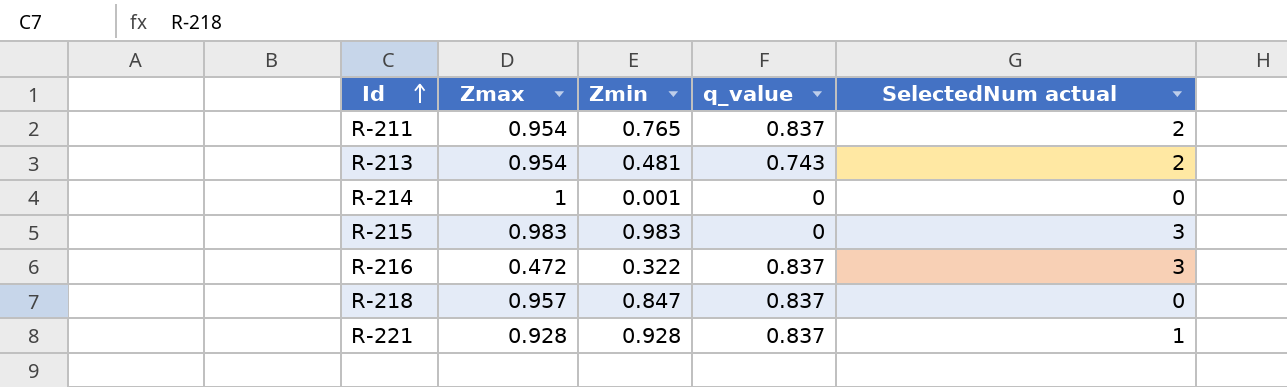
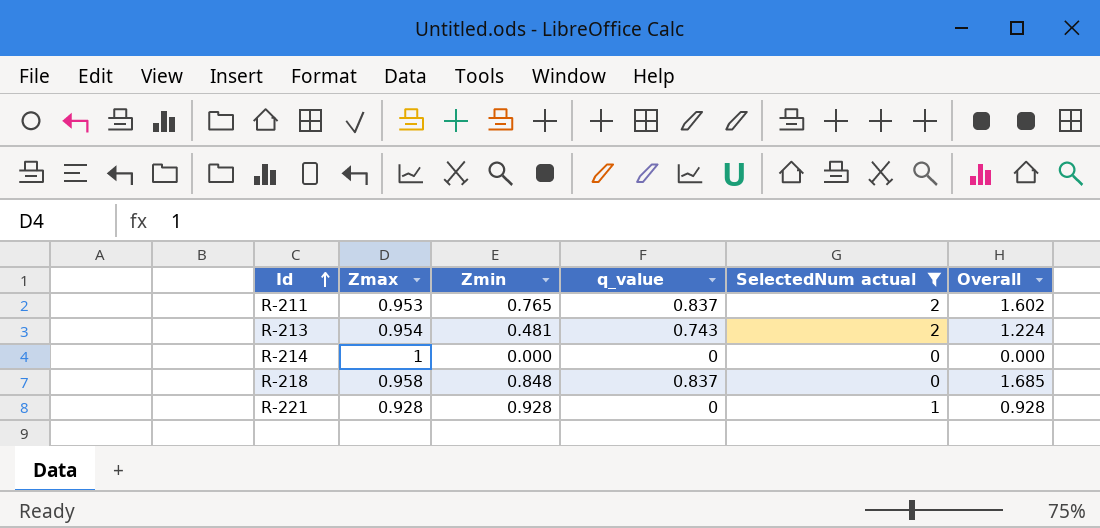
filter: none -> SelectedNum actual != 3
column Overall | formula: none -> [Zmin] + [q_value]
R-211 | Zmax: 0.954 -> 0.953
R-214 | Zmin: 0.001 -> 0.000
R-218 | Zmax: 0.957 -> 0.958
R-218 | Zmin: 0.847 -> 0.848
R-221 | q_value: 0.837 -> 0

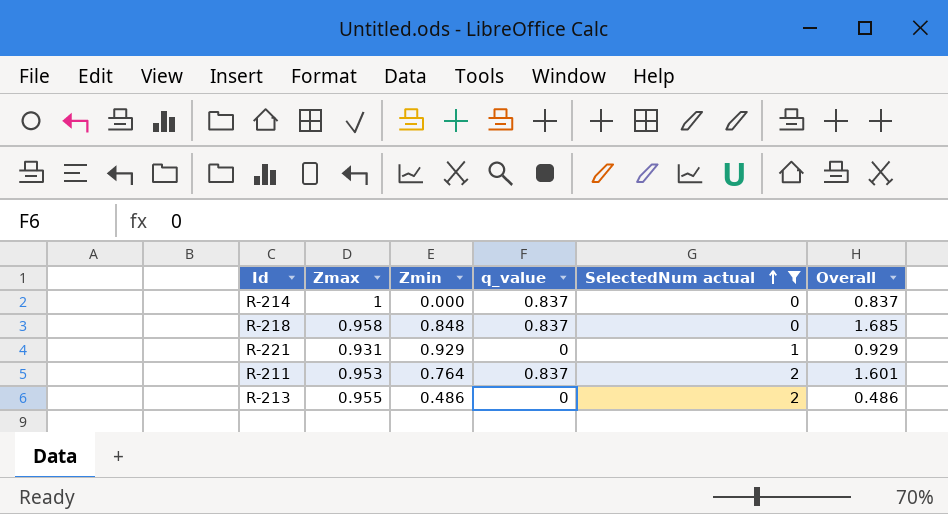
row order: Id ascending -> SelectedNum actual ascending
R-214 | q_value: 0 -> 0.837
R-214 | Overall: 0.000 -> 0.837
R-221 | Zmax: 0.928 -> 0.931
R-221 | Zmin: 0.928 -> 0.929
R-221 | Overall: 0.928 -> 0.929
R-211 | Zmin: 0.765 -> 0.764
R-211 | Overall: 1.602 -> 1.601
R-213 | Zmax: 0.954 -> 0.955
R-213 | Zmin: 0.481 -> 0.486
R-213 | q_value: 0.743 -> 0
R-213 | Overall: 1.224 -> 0.486

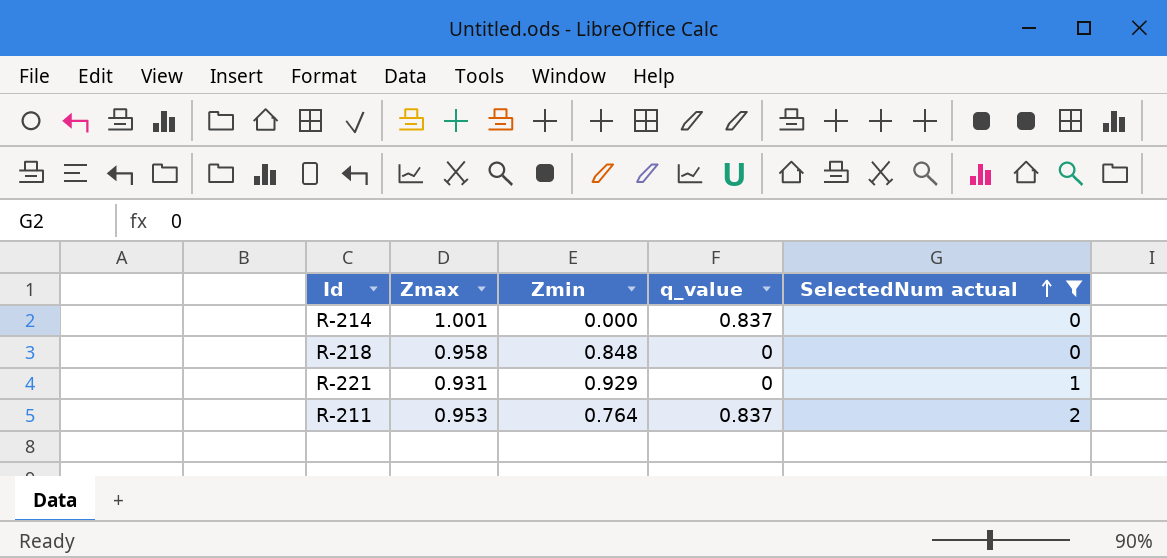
column Overall | formula: [Zmin] + [q_value] -> none
row R-213: 0.955 | 0.486 | 0 | 2 | 0.486 -> none
R-214 | Zmax: 1 -> 1.001
R-218 | q_value: 0.837 -> 0

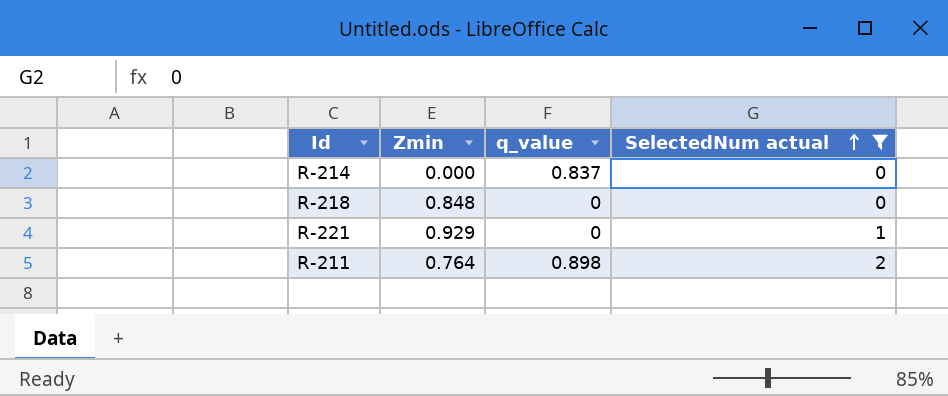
column Zmax | position: 2 -> none
R-211 | q_value: 0.837 -> 0.898

